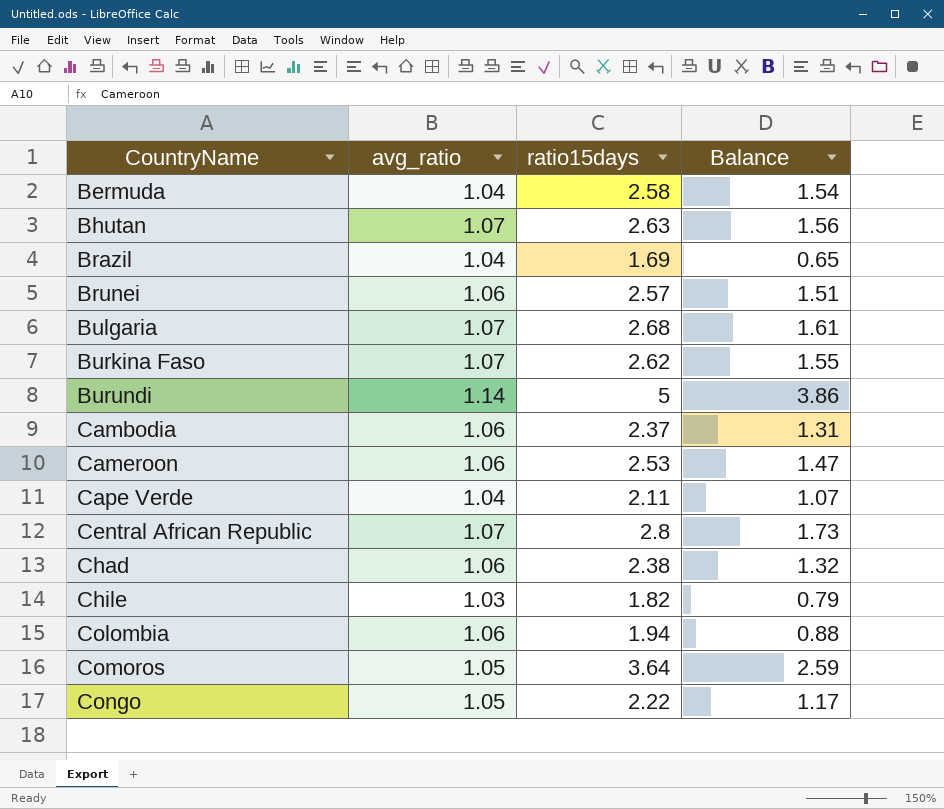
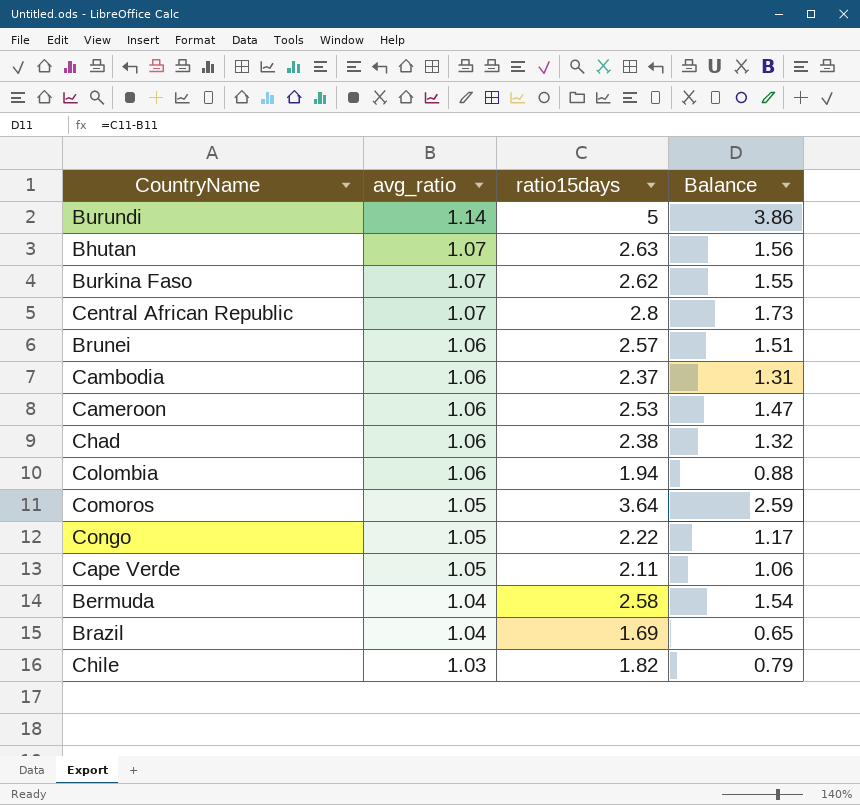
row order: CountryName ascending -> avg_ratio descending
row Bulgaria: 1.07 | 2.68 | 1.61 -> none
Cape Verde | avg_ratio: 1.04 -> 1.05
Cape Verde | Balance: 1.07 -> 1.06

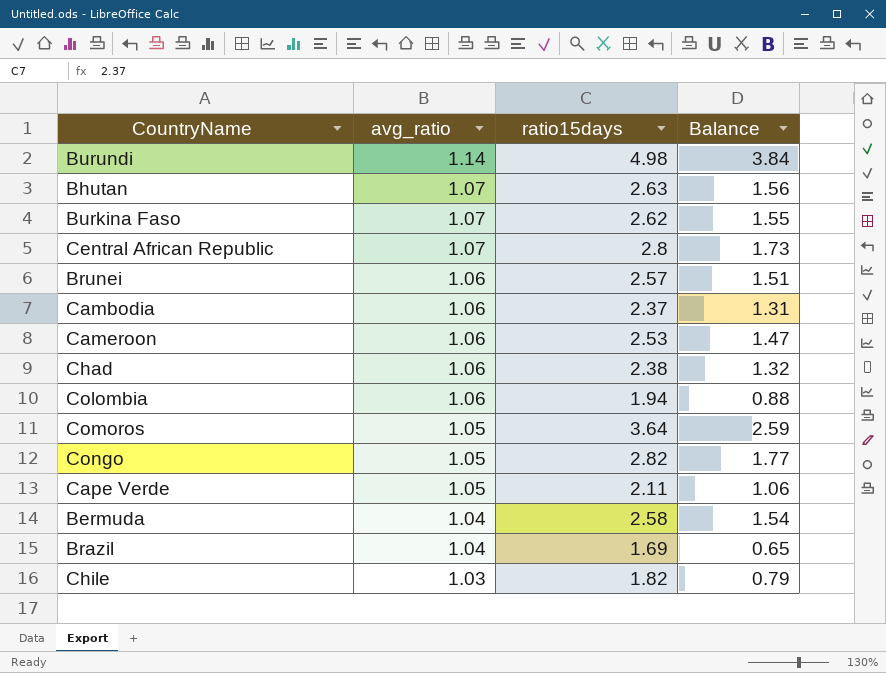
Burundi | ratio15days: 5 -> 4.98
Burundi | Balance: 3.86 -> 3.84
Congo | ratio15days: 2.22 -> 2.82
Congo | Balance: 1.17 -> 1.77

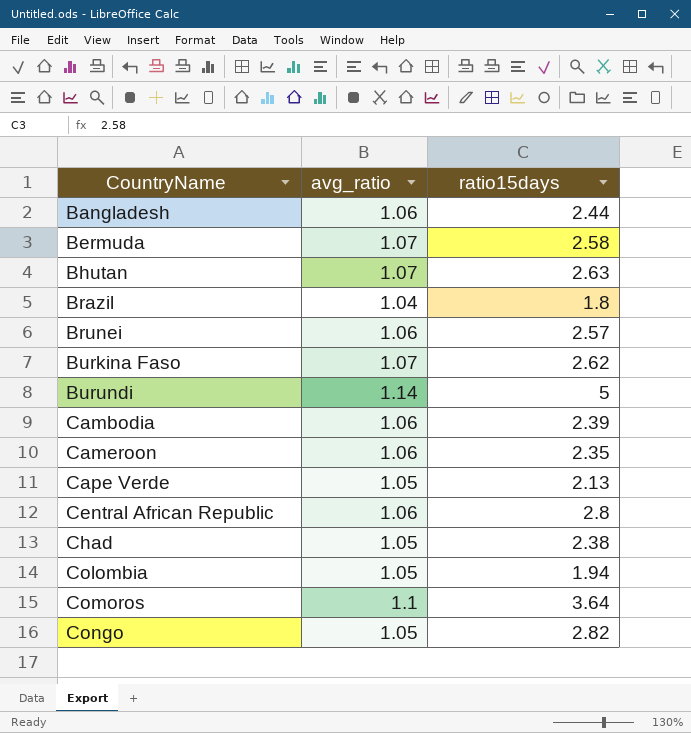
row order: avg_ratio descending -> CountryName ascending
column Balance | formula: [ratio15days] - [avg_ratio] -> none
row Chile: 1.03 | 1.82 | 0.79 -> none
row Bangladesh: none -> 1.06 | 2.44
Bermuda | avg_ratio: 1.04 -> 1.07
Brazil | ratio15days: 1.69 -> 1.8
Burundi | ratio15days: 4.98 -> 5
Cambodia | ratio15days: 2.37 -> 2.39
Cameroon | ratio15days: 2.53 -> 2.35
Cape Verde | ratio15days: 2.11 -> 2.13
Central African Republic | avg_ratio: 1.07 -> 1.06
Chad | avg_ratio: 1.06 -> 1.05
Colombia | avg_ratio: 1.06 -> 1.05
Comoros | avg_ratio: 1.05 -> 1.1

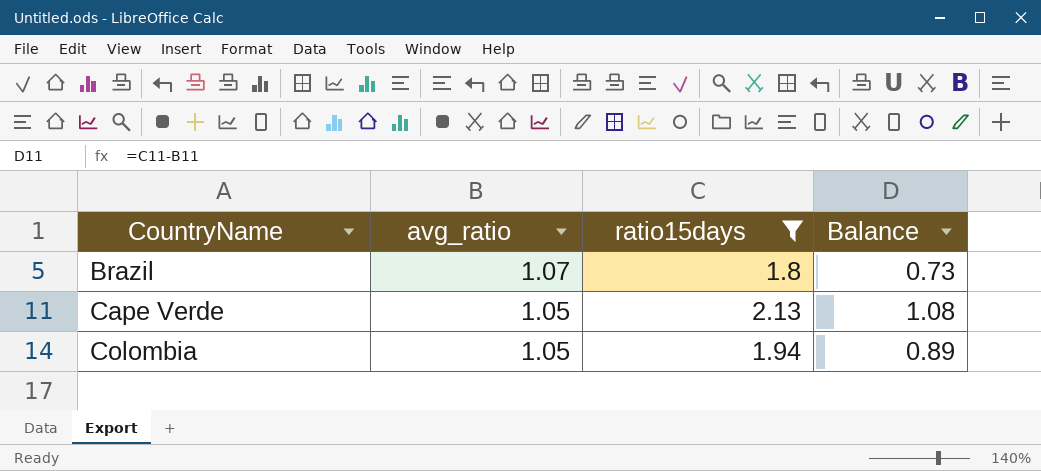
filter: none -> ratio15days <= 2.13
column Balance | formula: none -> [ratio15days] - [avg_ratio]
Brazil | avg_ratio: 1.04 -> 1.07

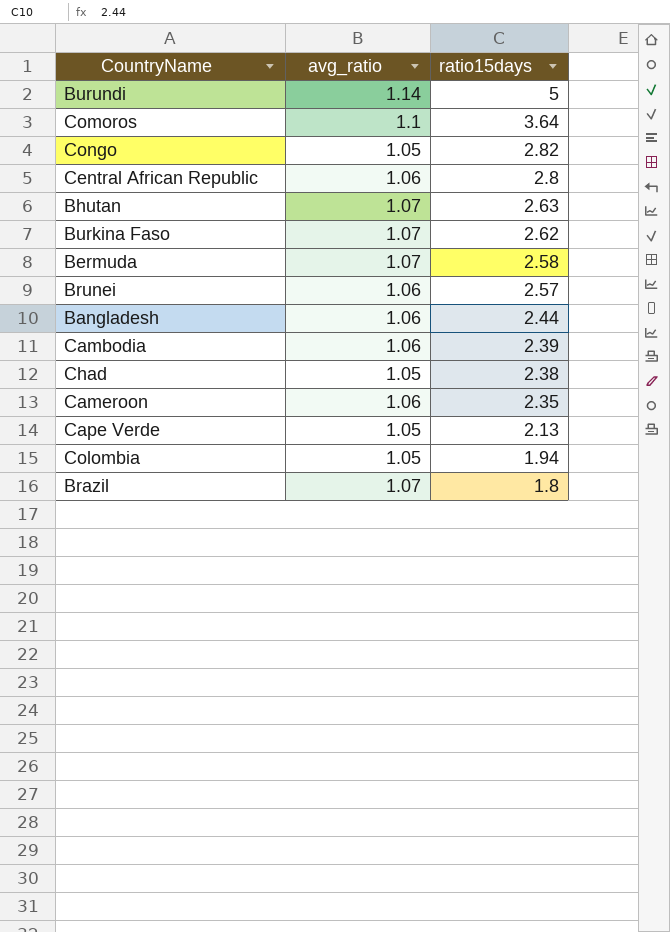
filter: ratio15days <= 2.13 -> none
row order: CountryName ascending -> ratio15days descending
column Balance | formula: [ratio15days] - [avg_ratio] -> none

